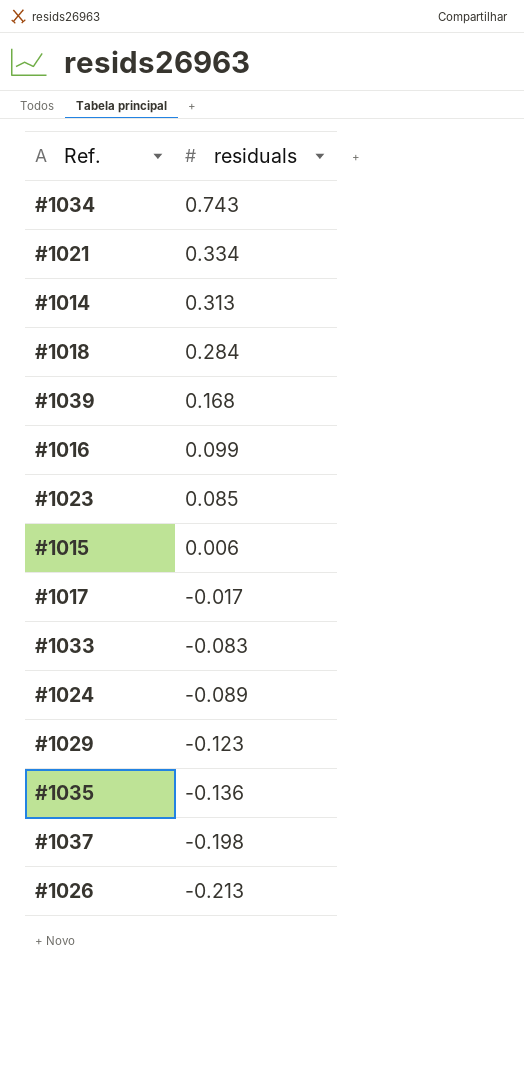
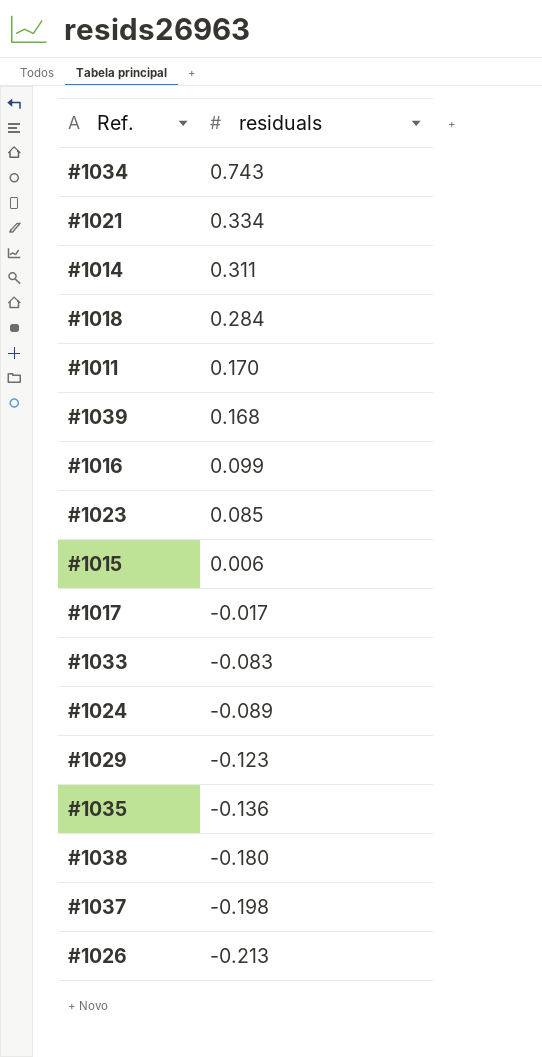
#1014 | residuals: 0.313 -> 0.311
row #1011: none -> 0.170
row #1038: none -> -0.180

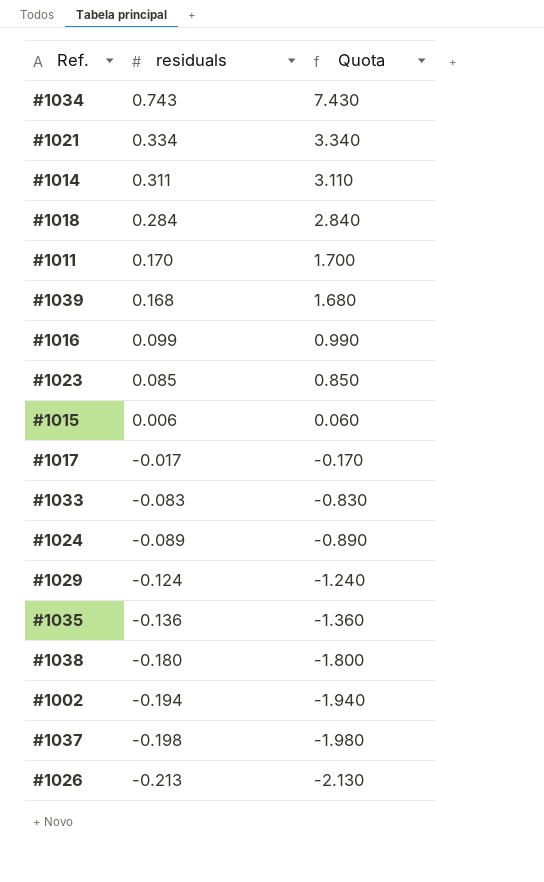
column Quota | formula: none -> [residuals] * 10
#1029 | residuals: -0.123 -> -0.124
row #1002: none -> -0.194 | -1.940

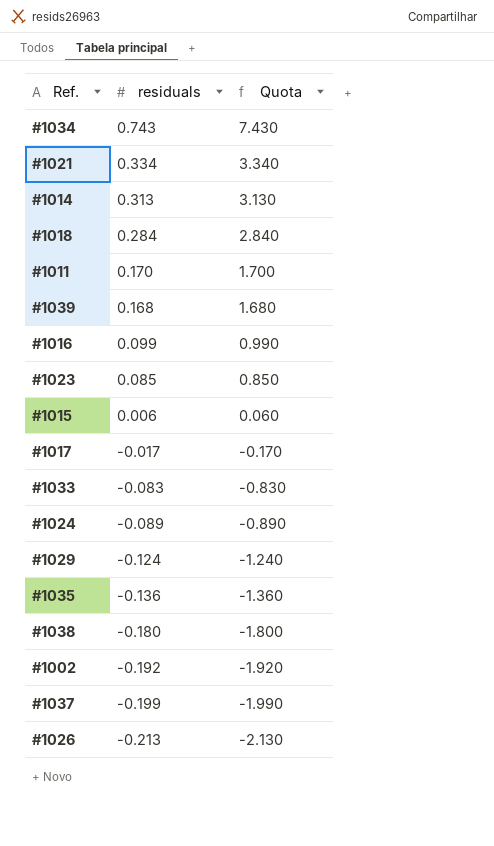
#1014 | residuals: 0.311 -> 0.313
#1014 | Quota: 3.110 -> 3.130
#1002 | residuals: -0.194 -> -0.192
#1002 | Quota: -1.940 -> -1.920
#1037 | residuals: -0.198 -> -0.199
#1037 | Quota: -1.980 -> -1.990

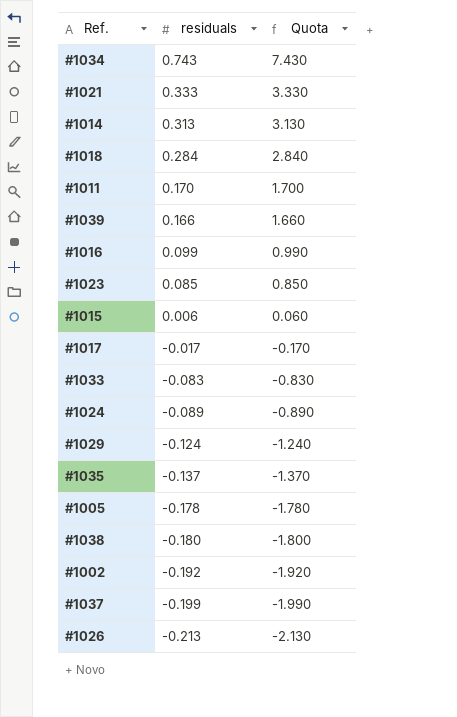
#1021 | residuals: 0.334 -> 0.333
#1021 | Quota: 3.340 -> 3.330
#1039 | residuals: 0.168 -> 0.166
#1039 | Quota: 1.680 -> 1.660
#1035 | residuals: -0.136 -> -0.137
#1035 | Quota: -1.360 -> -1.370
row #1005: none -> -0.178 | -1.780

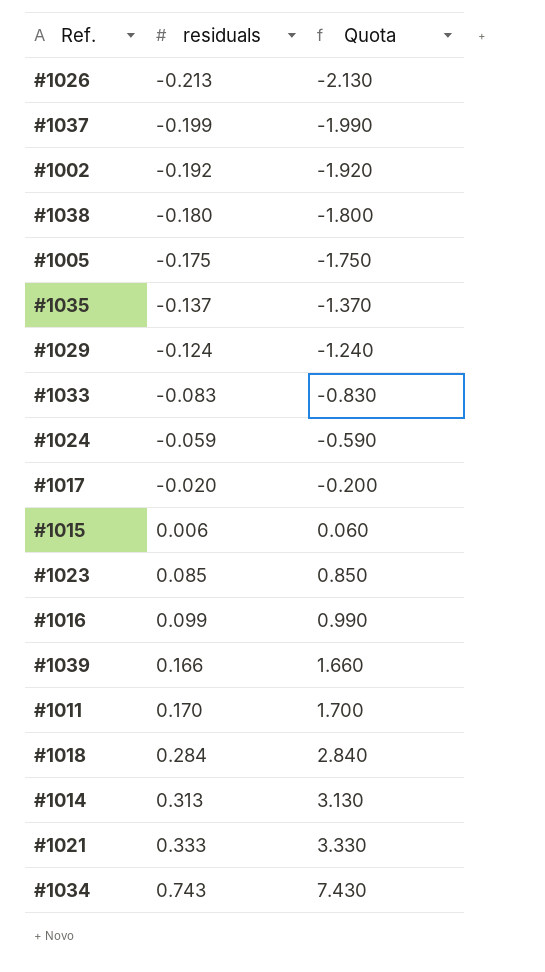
row order: residuals descending -> residuals ascending
#1005 | residuals: -0.178 -> -0.175
#1005 | Quota: -1.780 -> -1.750
#1024 | residuals: -0.089 -> -0.059
#1024 | Quota: -0.890 -> -0.590
#1017 | residuals: -0.017 -> -0.020
#1017 | Quota: -0.170 -> -0.200

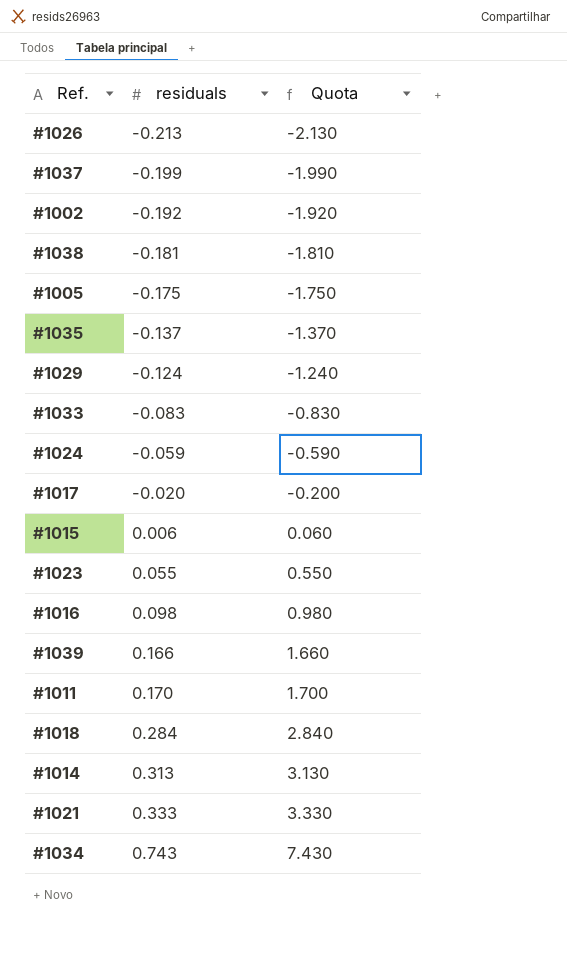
#1038 | residuals: -0.180 -> -0.181
#1038 | Quota: -1.800 -> -1.810
#1023 | residuals: 0.085 -> 0.055
#1023 | Quota: 0.850 -> 0.550
#1016 | residuals: 0.099 -> 0.098
#1016 | Quota: 0.990 -> 0.980

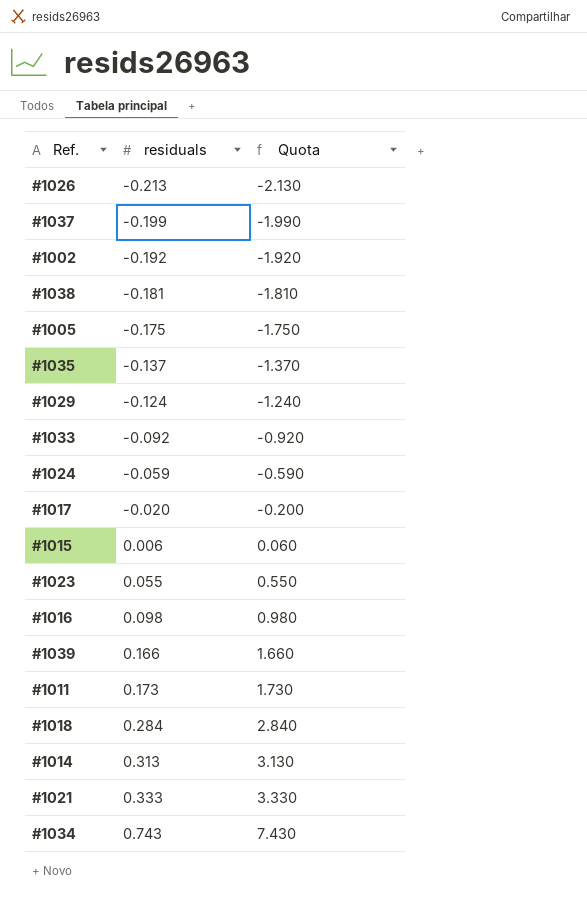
#1033 | residuals: -0.083 -> -0.092
#1033 | Quota: -0.830 -> -0.920
#1011 | residuals: 0.170 -> 0.173
#1011 | Quota: 1.700 -> 1.730

